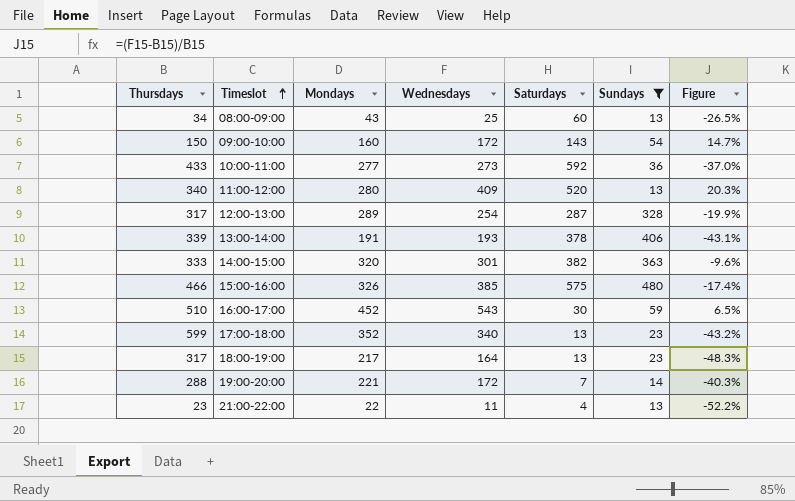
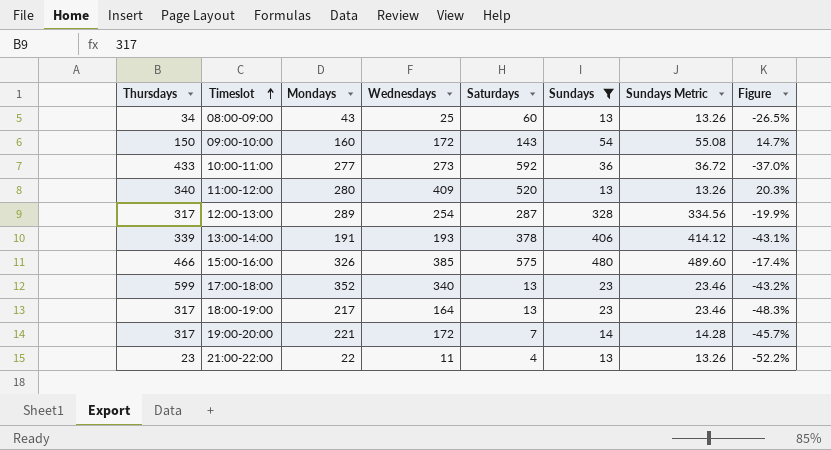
column Sundays Metric | formula: none -> [Sundays] * 1.02
row 14:00-15:00: 333 | 320 | 301 | 382 | 363 | -9.6% -> none
row 16:00-17:00: 510 | 452 | 543 | 30 | 59 | 6.5% -> none
19:00-20:00 | Thursdays: 288 -> 317
19:00-20:00 | Figure: -40.3% -> -45.7%

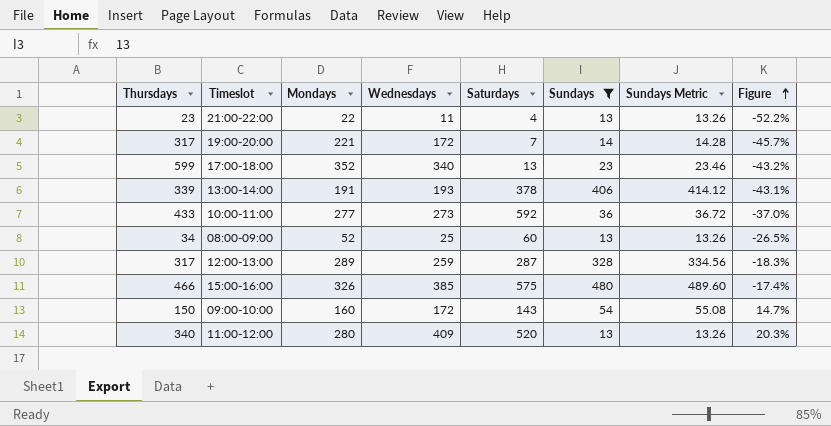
row order: Timeslot ascending -> Figure ascending
row 18:00-19:00: 317 | 217 | 164 | 13 | 23 | 23.46 | -48.3% -> none
08:00-09:00 | Mondays: 43 -> 52
12:00-13:00 | Wednesdays: 254 -> 259
12:00-13:00 | Figure: -19.9% -> -18.3%

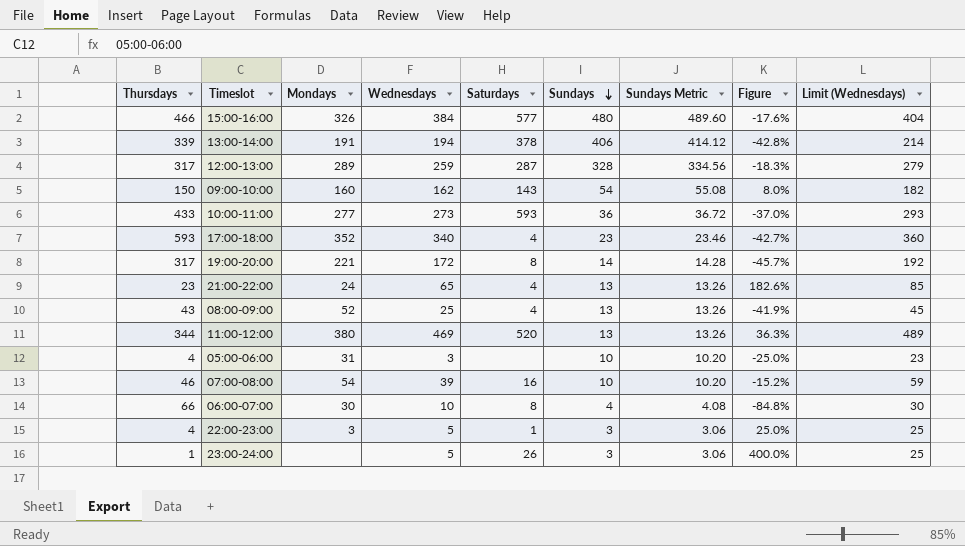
filter: Sundays >= 13 -> none
row order: Figure ascending -> Sundays descending
column Limit (Wednesdays) | formula: none -> [Wednesdays] + 20
15:00-16:00 | Wednesdays: 385 -> 384
15:00-16:00 | Saturdays: 575 -> 577
15:00-16:00 | Figure: -17.4% -> -17.6%
13:00-14:00 | Wednesdays: 193 -> 194
13:00-14:00 | Figure: -43.1% -> -42.8%
09:00-10:00 | Wednesdays: 172 -> 162
09:00-10:00 | Figure: 14.7% -> 8.0%
10:00-11:00 | Saturdays: 592 -> 593
17:00-18:00 | Thursdays: 599 -> 593
17:00-18:00 | Saturdays: 13 -> 4
17:00-18:00 | Figure: -43.2% -> -42.7%
19:00-20:00 | Saturdays: 7 -> 8
21:00-22:00 | Mondays: 22 -> 24
21:00-22:00 | Wednesdays: 11 -> 65
21:00-22:00 | Figure: -52.2% -> 182.6%
08:00-09:00 | Thursdays: 34 -> 43
08:00-09:00 | Saturdays: 60 -> 4
08:00-09:00 | Figure: -26.5% -> -41.9%
11:00-12:00 | Thursdays: 340 -> 344
11:00-12:00 | Mondays: 280 -> 380
11:00-12:00 | Wednesdays: 409 -> 469
11:00-12:00 | Figure: 20.3% -> 36.3%

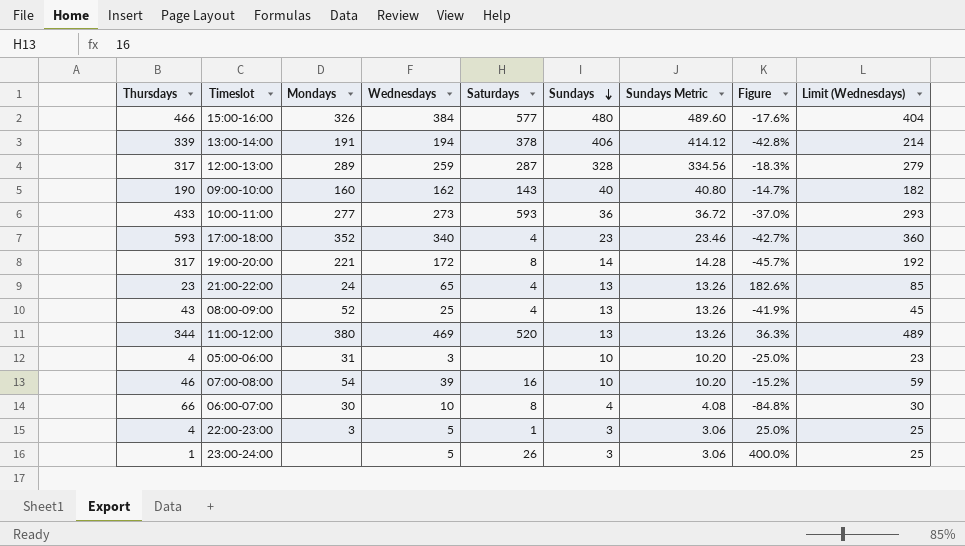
09:00-10:00 | Thursdays: 150 -> 190
09:00-10:00 | Sundays: 54 -> 40
09:00-10:00 | Sundays Metric: 55.08 -> 40.80
09:00-10:00 | Figure: 8.0% -> -14.7%

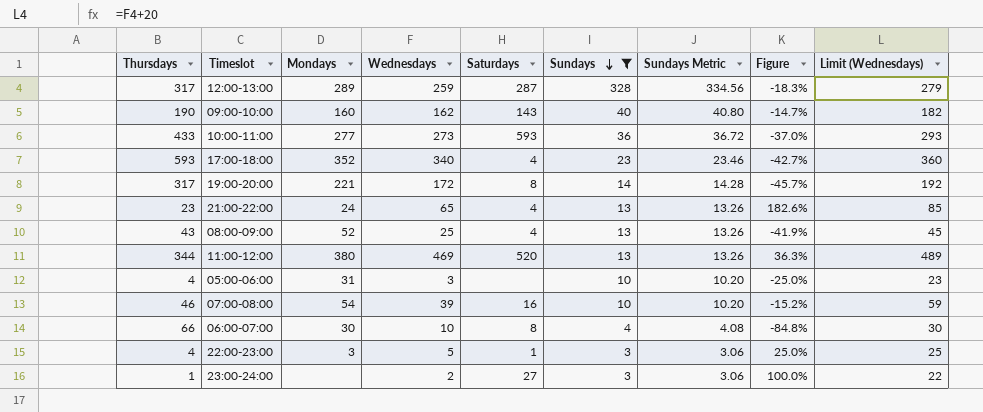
filter: none -> Sundays <= 328
23:00-24:00 | Wednesdays: 5 -> 2
23:00-24:00 | Saturdays: 26 -> 27
23:00-24:00 | Figure: 400.0% -> 100.0%
23:00-24:00 | Limit (Wednesdays): 25 -> 22

